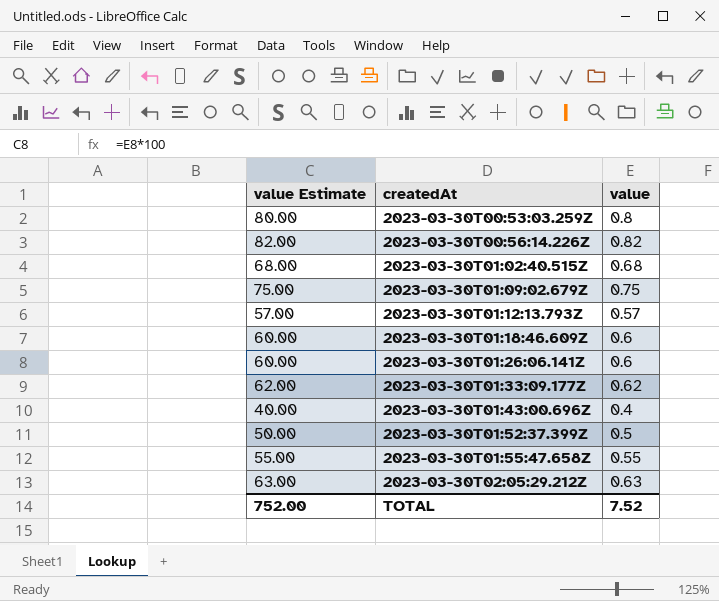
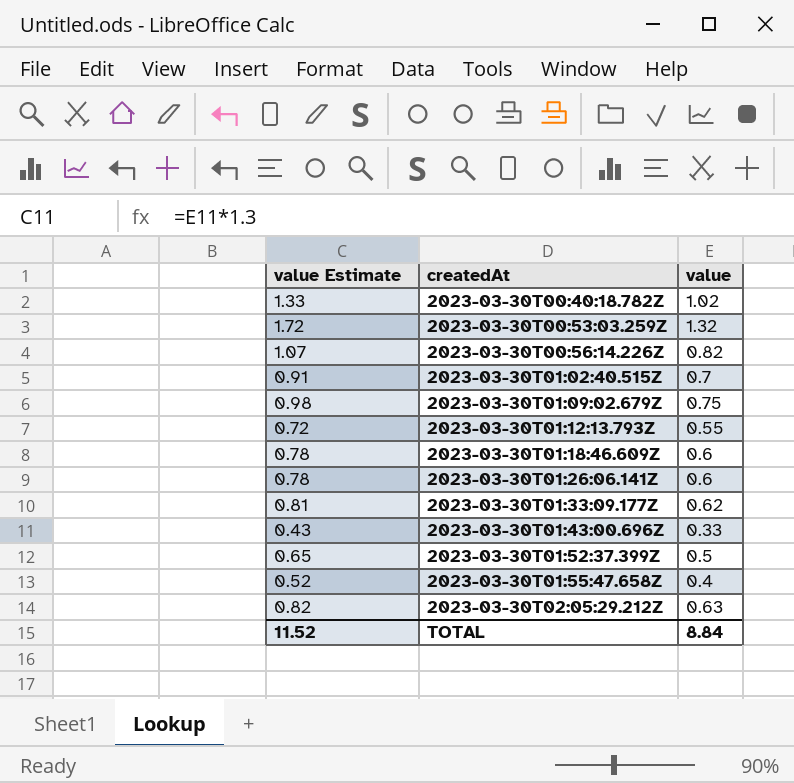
column value Estimate | formula: [value] * 100 -> [value] * 1.3
row 2023-03-30T00:40:18.782Z: none -> 1.33 | 1.02
2023-03-30T00:53:03.259Z | value: 0.8 -> 1.32
2023-03-30T01:02:40.515Z | value: 0.68 -> 0.7
2023-03-30T01:12:13.793Z | value: 0.57 -> 0.55
2023-03-30T01:43:00.696Z | value: 0.4 -> 0.33
2023-03-30T01:55:47.658Z | value: 0.55 -> 0.4
TOTAL | value Estimate: 752.00 -> 11.52
TOTAL | value: 7.52 -> 8.84

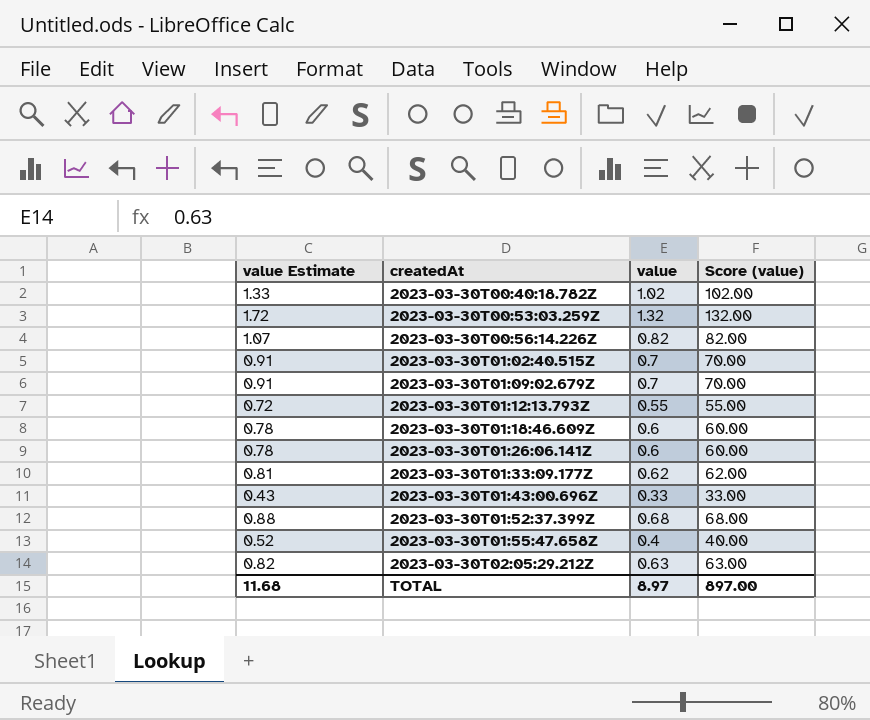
column Score (value) | formula: none -> [value] * 100
2023-03-30T01:09:02.679Z | value Estimate: 0.98 -> 0.91
2023-03-30T01:09:02.679Z | value: 0.75 -> 0.7
2023-03-30T01:52:37.399Z | value Estimate: 0.65 -> 0.88
2023-03-30T01:52:37.399Z | value: 0.5 -> 0.68
TOTAL | value Estimate: 11.52 -> 11.68
TOTAL | value: 8.84 -> 8.97

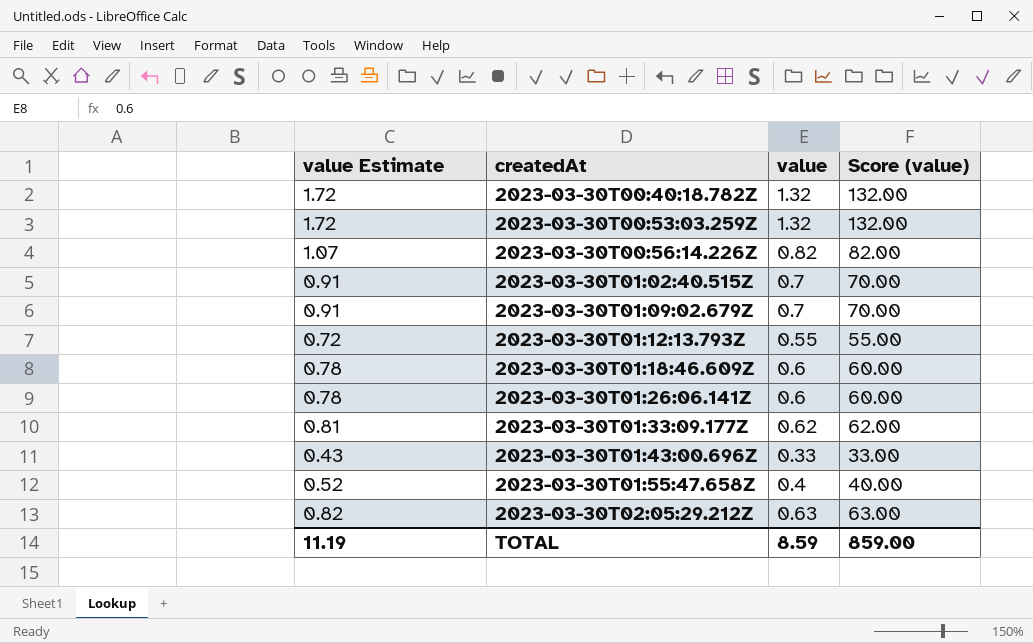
row 2023-03-30T01:52:37.399Z: 0.88 | 0.68 | 68.00 -> none
2023-03-30T00:40:18.782Z | value Estimate: 1.33 -> 1.72
2023-03-30T00:40:18.782Z | value: 1.02 -> 1.32
2023-03-30T00:40:18.782Z | Score (value): 102.00 -> 132.00
TOTAL | value Estimate: 11.68 -> 11.19
TOTAL | value: 8.97 -> 8.59
TOTAL | Score (value): 897.00 -> 859.00

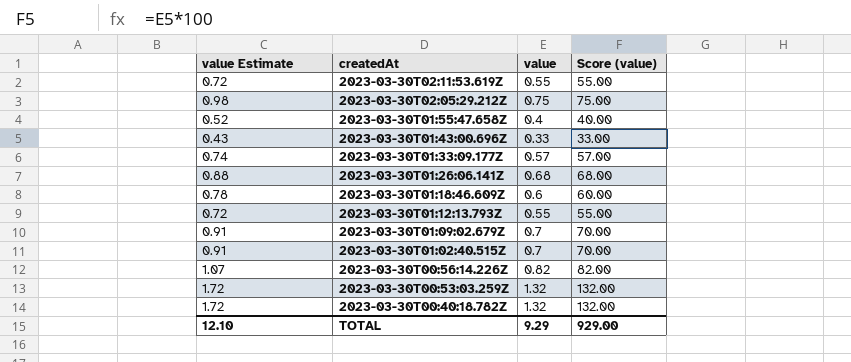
row order: createdAt ascending -> createdAt descending
row 2023-03-30T02:11:53.619Z: none -> 0.72 | 0.55 | 55.00
2023-03-30T02:05:29.212Z | value Estimate: 0.82 -> 0.98
2023-03-30T02:05:29.212Z | value: 0.63 -> 0.75
2023-03-30T02:05:29.212Z | Score (value): 63.00 -> 75.00
2023-03-30T01:33:09.177Z | value Estimate: 0.81 -> 0.74
2023-03-30T01:33:09.177Z | value: 0.62 -> 0.57
2023-03-30T01:33:09.177Z | Score (value): 62.00 -> 57.00
2023-03-30T01:26:06.141Z | value Estimate: 0.78 -> 0.88
2023-03-30T01:26:06.141Z | value: 0.6 -> 0.68
2023-03-30T01:26:06.141Z | Score (value): 60.00 -> 68.00
TOTAL | value Estimate: 11.19 -> 12.10
TOTAL | value: 8.59 -> 9.29
TOTAL | Score (value): 859.00 -> 929.00

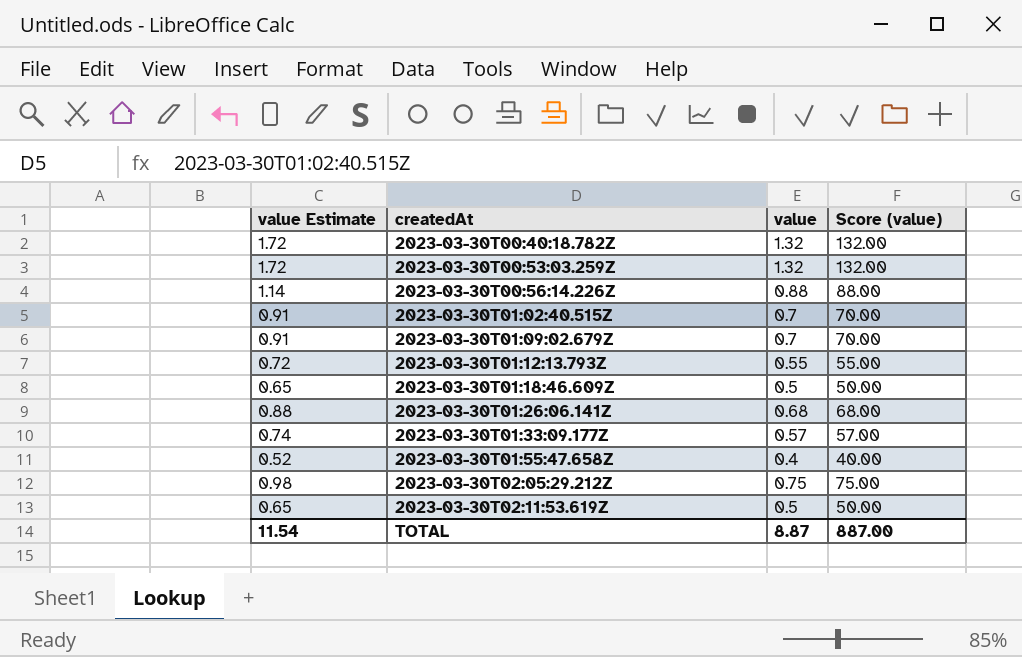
row order: createdAt descending -> createdAt ascending
row 2023-03-30T01:43:00.696Z: 0.43 | 0.33 | 33.00 -> none
2023-03-30T00:56:14.226Z | value Estimate: 1.07 -> 1.14
2023-03-30T00:56:14.226Z | value: 0.82 -> 0.88
2023-03-30T00:56:14.226Z | Score (value): 82.00 -> 88.00
2023-03-30T01:18:46.609Z | value Estimate: 0.78 -> 0.65
2023-03-30T01:18:46.609Z | value: 0.6 -> 0.5
2023-03-30T01:18:46.609Z | Score (value): 60.00 -> 50.00
2023-03-30T02:11:53.619Z | value Estimate: 0.72 -> 0.65
2023-03-30T02:11:53.619Z | value: 0.55 -> 0.5
2023-03-30T02:11:53.619Z | Score (value): 55.00 -> 50.00
TOTAL | value Estimate: 12.10 -> 11.54
TOTAL | value: 9.29 -> 8.87
TOTAL | Score (value): 929.00 -> 887.00

